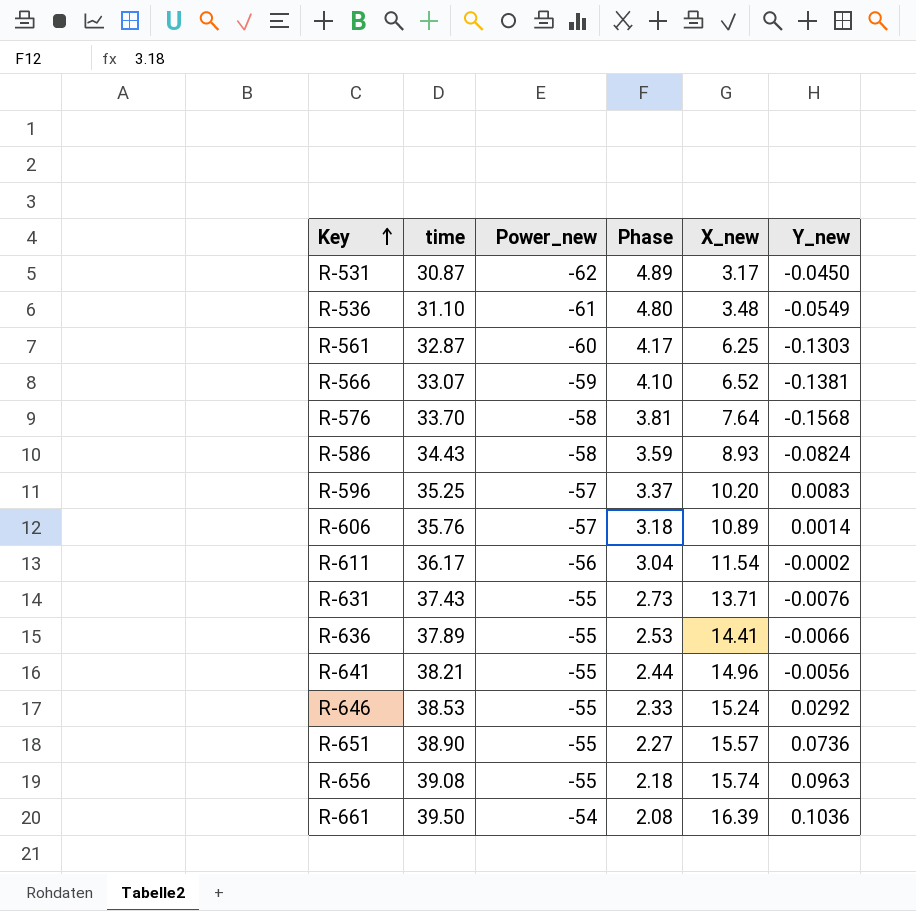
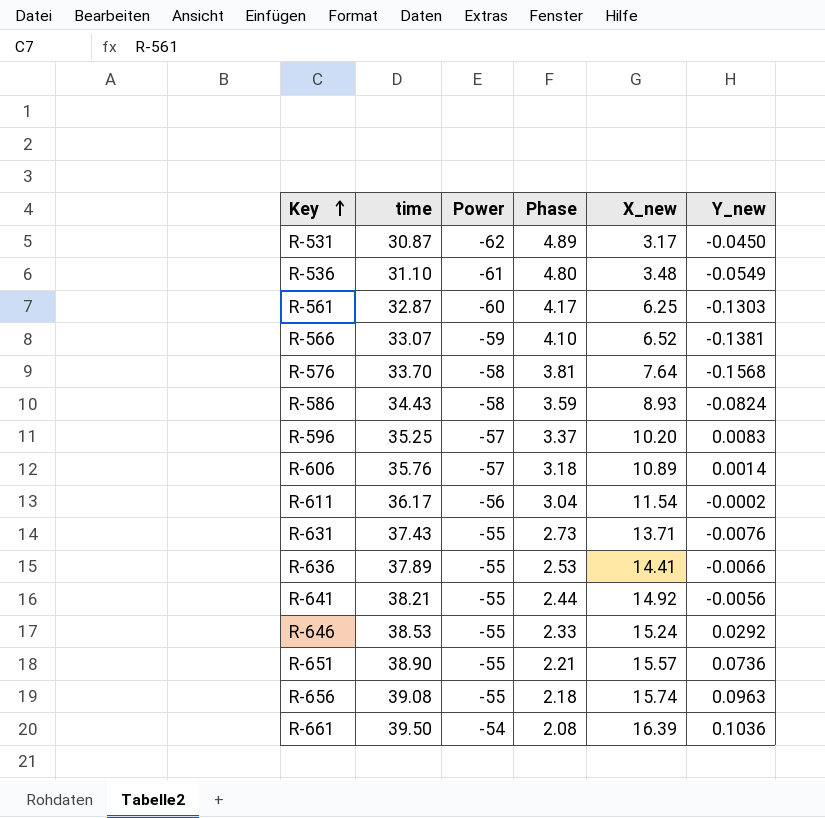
column name: Power_new -> Power
R-641 | X_new: 14.96 -> 14.92
R-651 | Phase: 2.27 -> 2.21

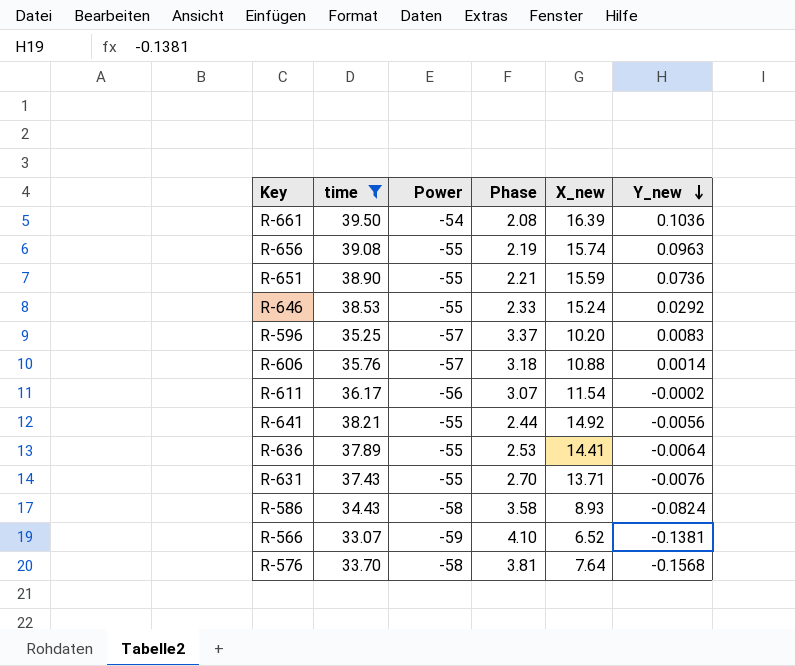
filter: none -> time >= 33.07
row order: Key ascending -> Y_new descending
R-656 | Phase: 2.18 -> 2.19
R-651 | X_new: 15.57 -> 15.59
R-606 | X_new: 10.89 -> 10.88
R-611 | Phase: 3.04 -> 3.07
R-636 | Y_new: -0.0066 -> -0.0064
R-631 | Phase: 2.73 -> 2.70
R-586 | Phase: 3.59 -> 3.58

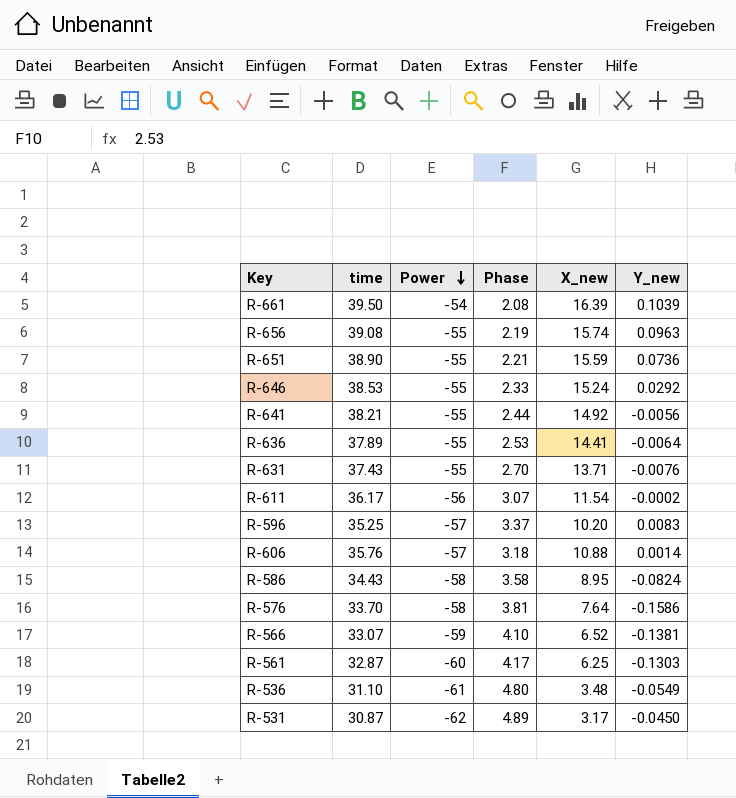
filter: time >= 33.07 -> none
row order: Y_new descending -> Power descending
R-661 | Y_new: 0.1036 -> 0.1039
R-586 | X_new: 8.93 -> 8.95
R-576 | Y_new: -0.1568 -> -0.1586

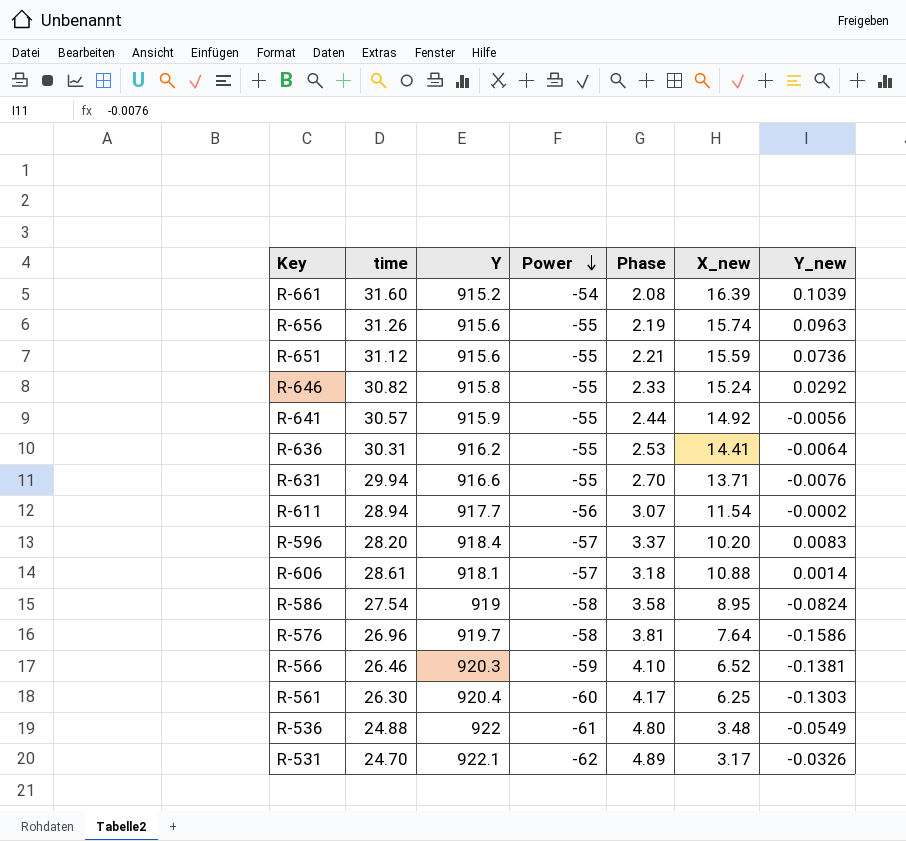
column Y | position: none -> 3
R-661 | time: 39.50 -> 31.60
R-656 | time: 39.08 -> 31.26
R-651 | time: 38.90 -> 31.12
R-646 | time: 38.53 -> 30.82
R-641 | time: 38.21 -> 30.57
R-636 | time: 37.89 -> 30.31
R-631 | time: 37.43 -> 29.94
R-611 | time: 36.17 -> 28.94
R-596 | time: 35.25 -> 28.20
R-606 | time: 35.76 -> 28.61
R-586 | time: 34.43 -> 27.54
R-576 | time: 33.70 -> 26.96
R-566 | time: 33.07 -> 26.46
R-561 | time: 32.87 -> 26.30
R-536 | time: 31.10 -> 24.88
R-531 | time: 30.87 -> 24.70
R-531 | Y_new: -0.0450 -> -0.0326

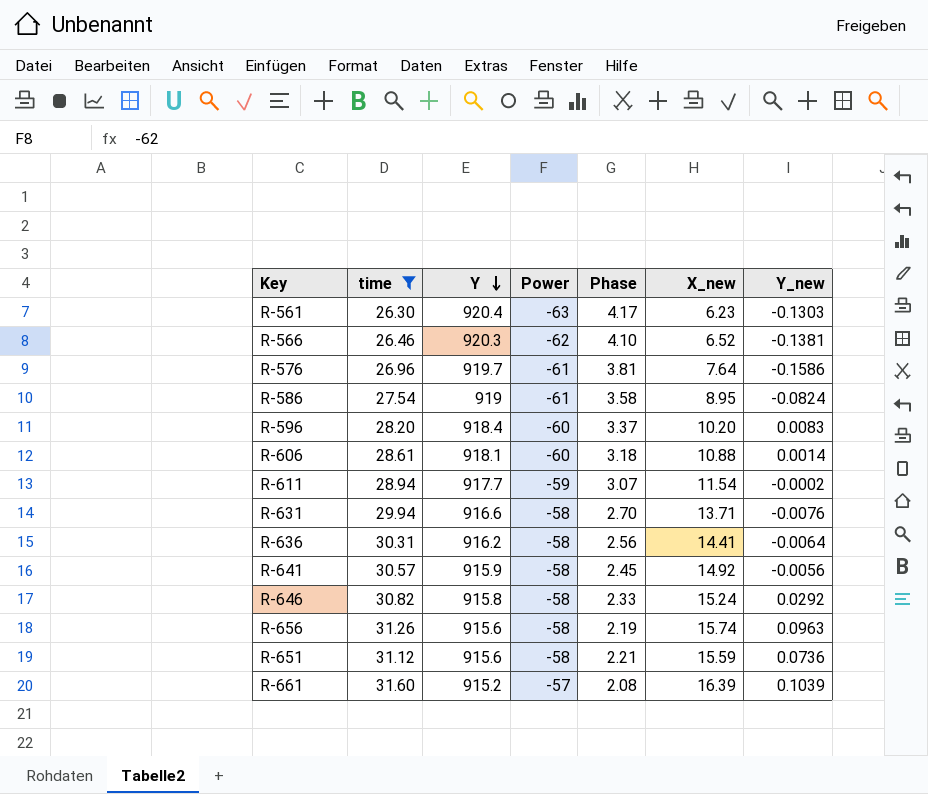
filter: none -> time >= 26.30
row order: Power descending -> Y descending
R-561 | Power: -60 -> -63
R-561 | X_new: 6.25 -> 6.23
R-566 | Power: -59 -> -62
R-576 | Power: -58 -> -61
R-586 | Power: -58 -> -61
R-596 | Power: -57 -> -60
R-606 | Power: -57 -> -60
R-611 | Power: -56 -> -59
R-631 | Power: -55 -> -58
R-636 | Power: -55 -> -58
R-636 | Phase: 2.53 -> 2.56
R-641 | Power: -55 -> -58
R-641 | Phase: 2.44 -> 2.45
R-646 | Power: -55 -> -58
R-656 | Power: -55 -> -58
R-651 | Power: -55 -> -58
R-661 | Power: -54 -> -57

